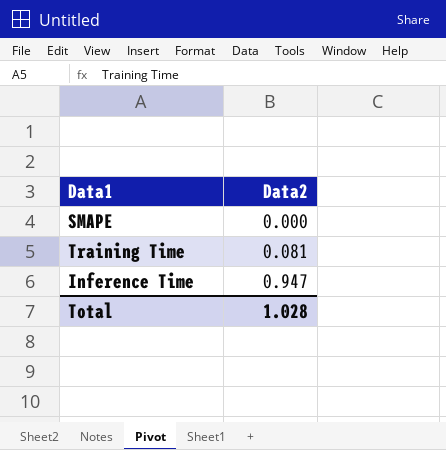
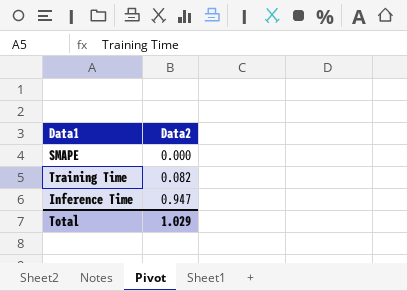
Training Time | Data2: 0.081 -> 0.082
Total | Data2: 1.028 -> 1.029

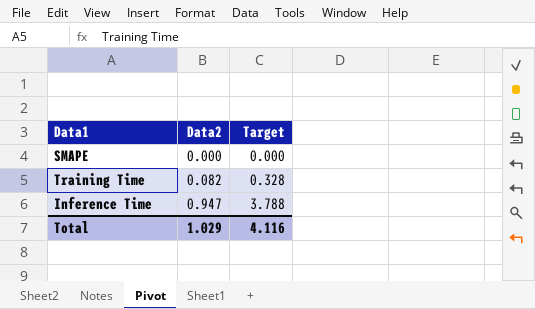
column Target | formula: none -> [Data2] * 4

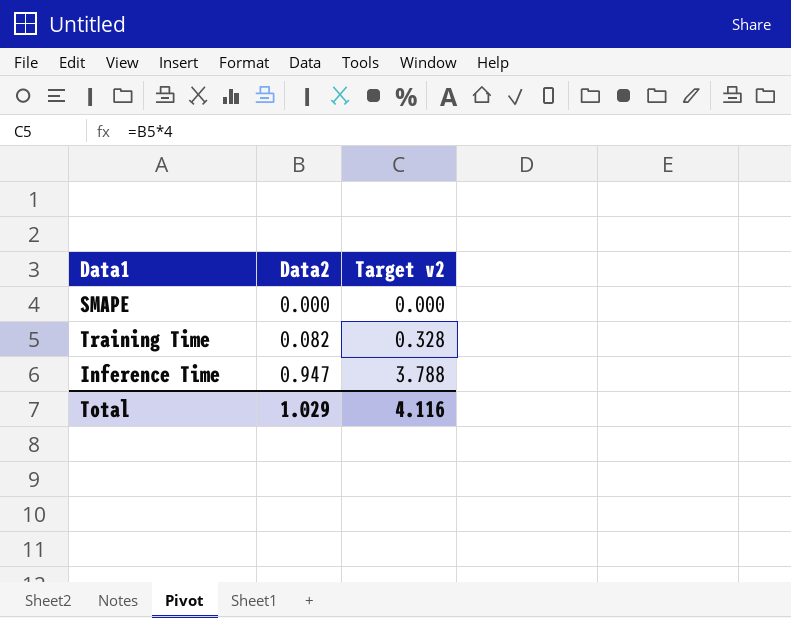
column name: Target -> Target v2

